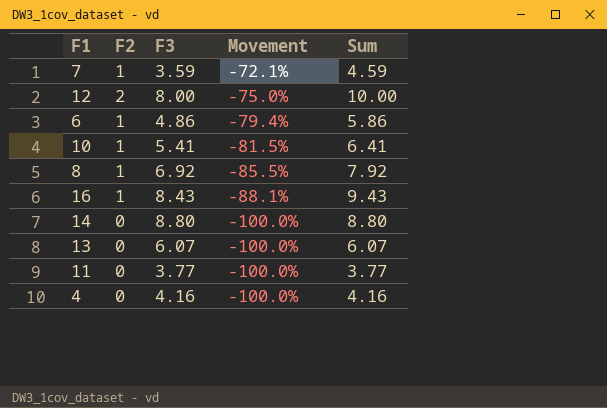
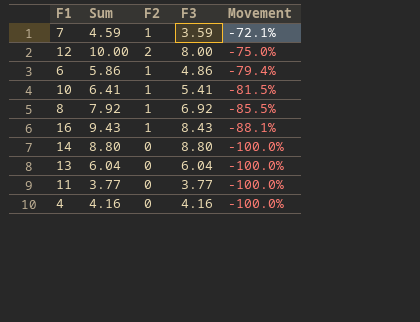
column Sum | position: 5 -> 2
13 | Sum: 6.07 -> 6.04
13 | F3: 6.07 -> 6.04

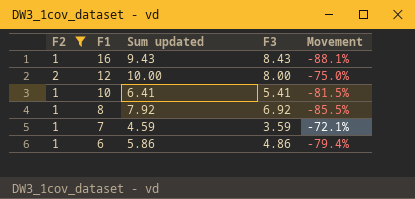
filter: none -> F2 != 0
row order: Movement descending -> F1 descending
column F2 | position: 3 -> 1
column name: Sum -> Sum updated

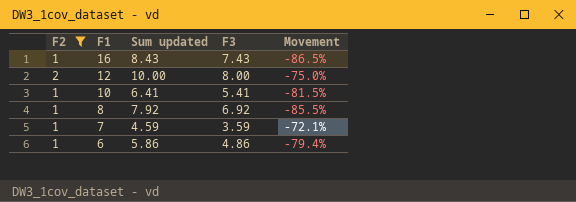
16 | Sum updated: 9.43 -> 8.43
16 | F3: 8.43 -> 7.43
16 | Movement: -88.1% -> -86.5%

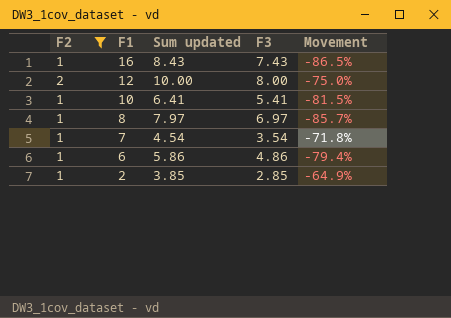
8 | Sum updated: 7.92 -> 7.97
8 | F3: 6.92 -> 6.97
8 | Movement: -85.5% -> -85.7%
7 | Sum updated: 4.59 -> 4.54
7 | F3: 3.59 -> 3.54
7 | Movement: -72.1% -> -71.8%
row 2: none -> 1 | 3.85 | 2.85 | -64.9%

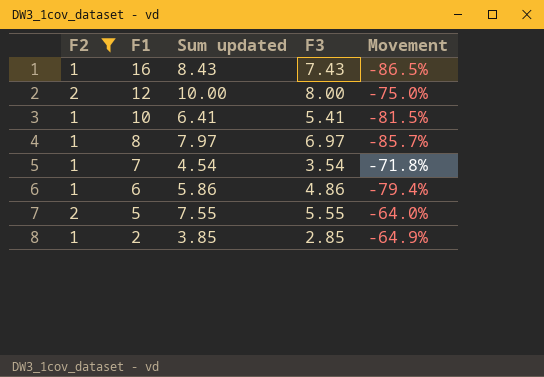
row 5: none -> 2 | 7.55 | 5.55 | -64.0%

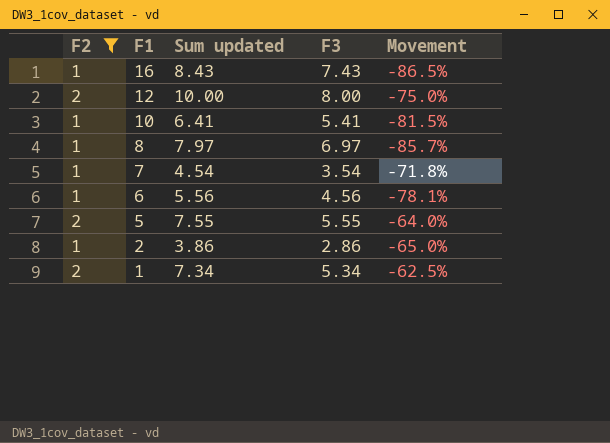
6 | Sum updated: 5.86 -> 5.56
6 | F3: 4.86 -> 4.56
6 | Movement: -79.4% -> -78.1%
2 | Sum updated: 3.85 -> 3.86
2 | F3: 2.85 -> 2.86
2 | Movement: -64.9% -> -65.0%
row 1: none -> 2 | 7.34 | 5.34 | -62.5%

